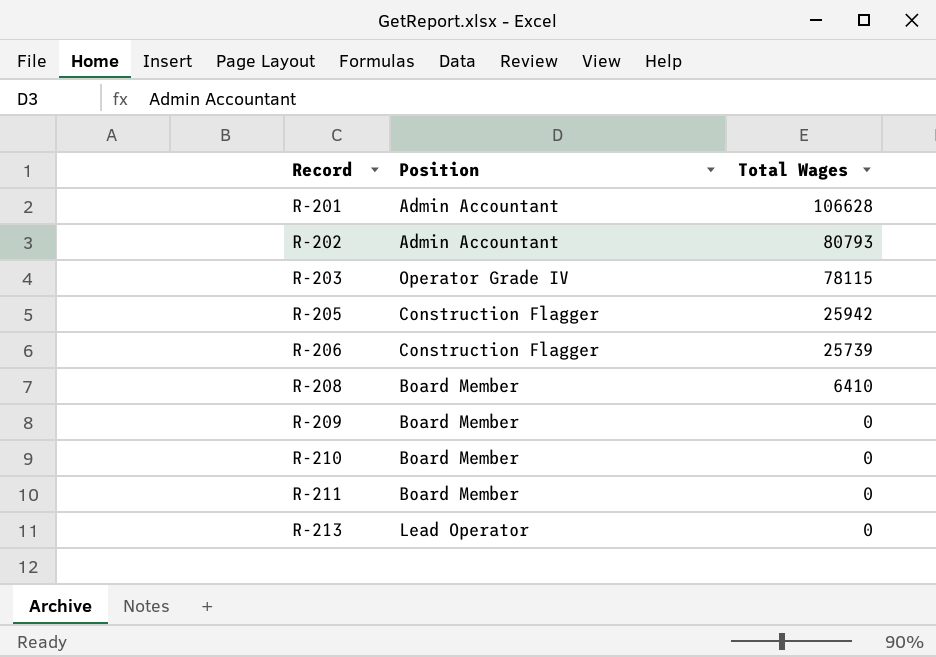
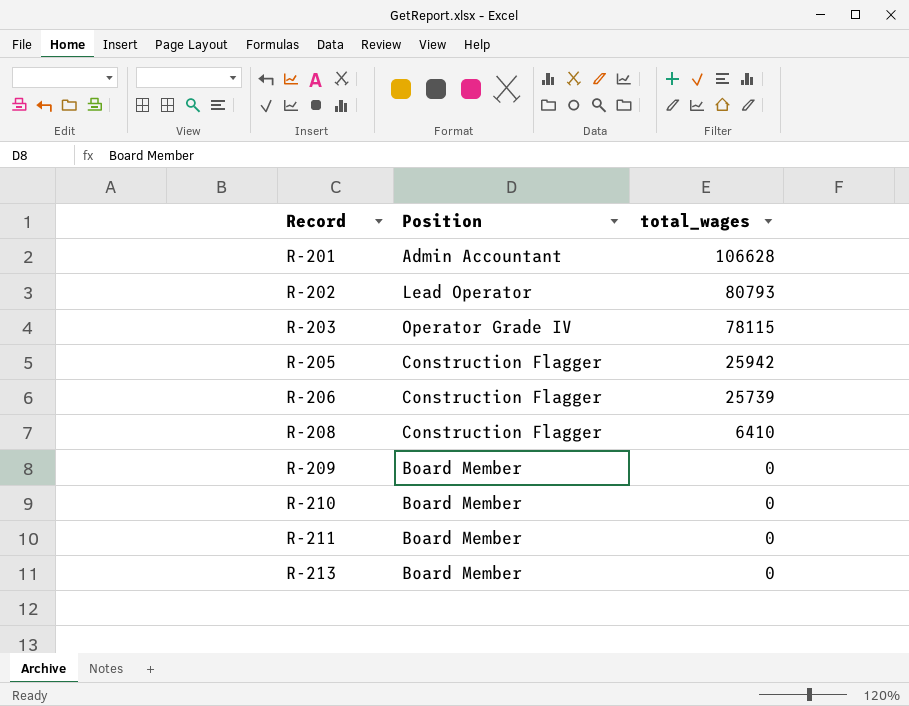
column name: Total Wages -> total_wages
R-202 | Position: Admin Accountant -> Lead Operator
R-208 | Position: Board Member -> Construction Flagger
R-213 | Position: Lead Operator -> Board Member

